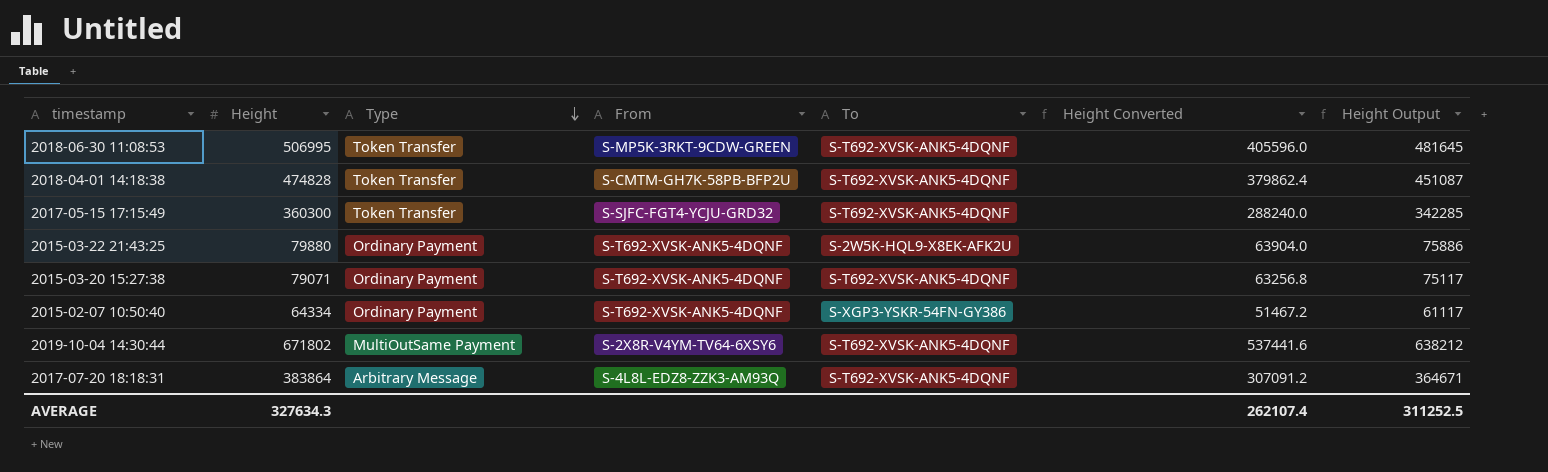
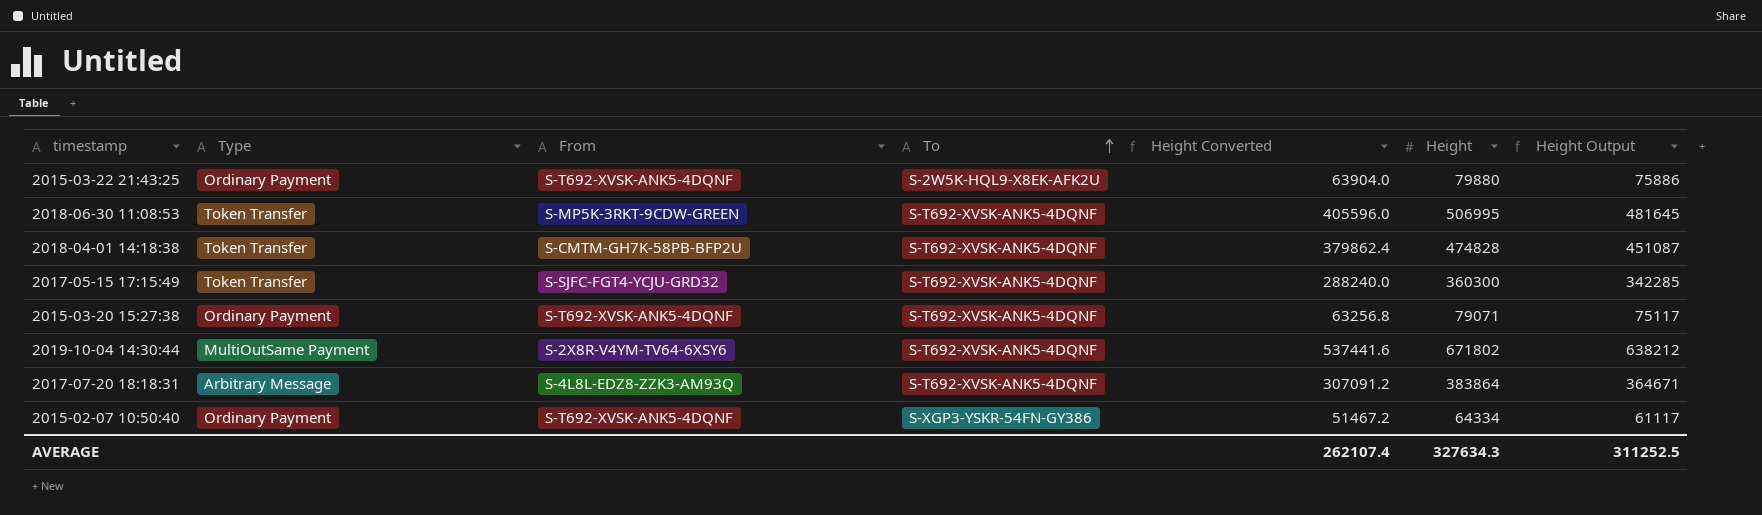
row order: Type descending -> To ascending
column Height | position: 2 -> 6

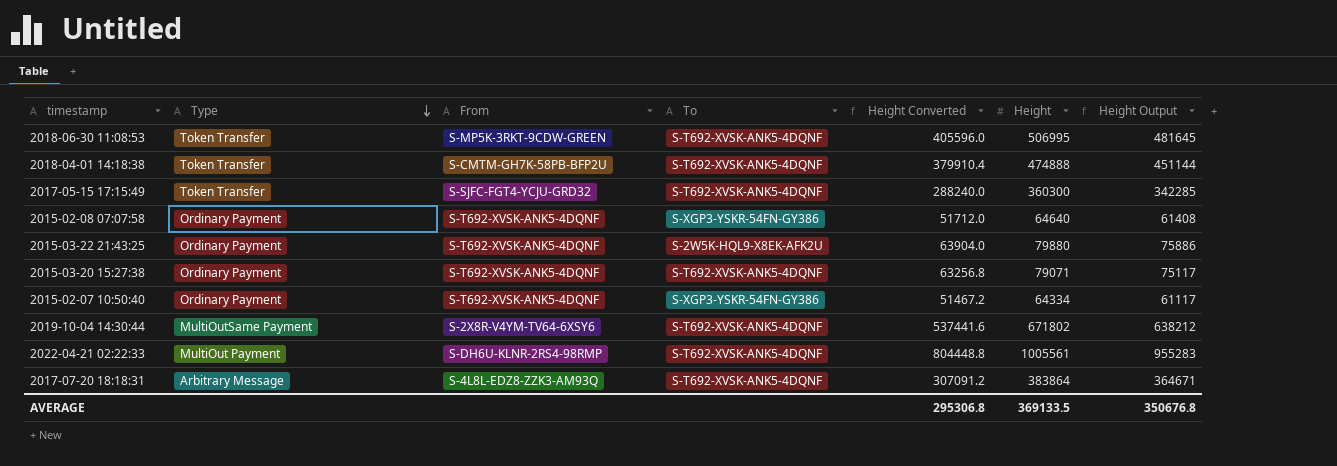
row order: To ascending -> Type descending
2018-04-01 14:18:38 | Height Converted: 379862.4 -> 379910.4
2018-04-01 14:18:38 | Height: 474828 -> 474888
2018-04-01 14:18:38 | Height Output: 451087 -> 451144
row 2015-02-08 07:07:58: none -> Ordinary Payment | S-T692-XVSK-ANK5-4DQNF | S-XGP3-YSKR-54FN-GY386 | 51712.0 | 64640 | 61408
row 2022-04-21 02:22:33: none -> MultiOut Payment | S-DH6U-KLNR-2RS4-98RMP | S-T692-XVSK-ANK5-4DQNF | 804448.8 | 1005561 | 955283
AVERAGE | Height Converted: 262107.4 -> 295306.8
AVERAGE | Height: 327634.3 -> 369133.5
AVERAGE | Height Output: 311252.5 -> 350676.8

